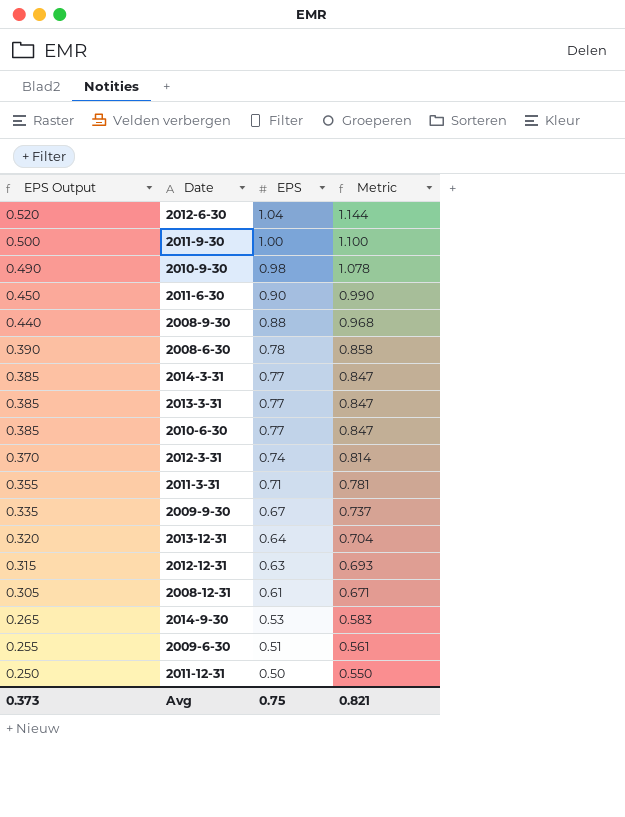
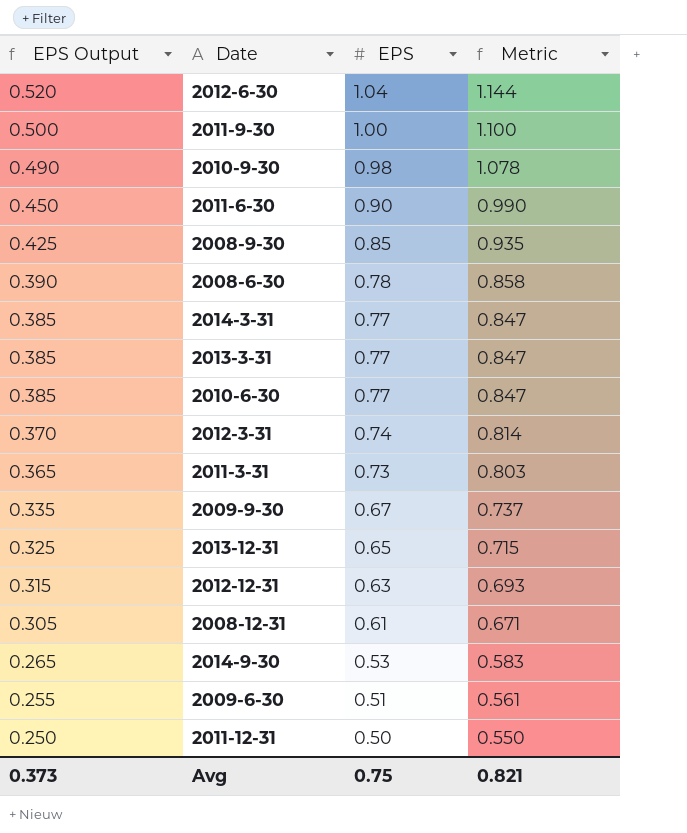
2008-9-30 | EPS Output: 0.440 -> 0.425
2008-9-30 | EPS: 0.88 -> 0.85
2008-9-30 | Metric: 0.968 -> 0.935
2011-3-31 | EPS Output: 0.355 -> 0.365
2011-3-31 | EPS: 0.71 -> 0.73
2011-3-31 | Metric: 0.781 -> 0.803
2013-12-31 | EPS Output: 0.320 -> 0.325
2013-12-31 | EPS: 0.64 -> 0.65
2013-12-31 | Metric: 0.704 -> 0.715

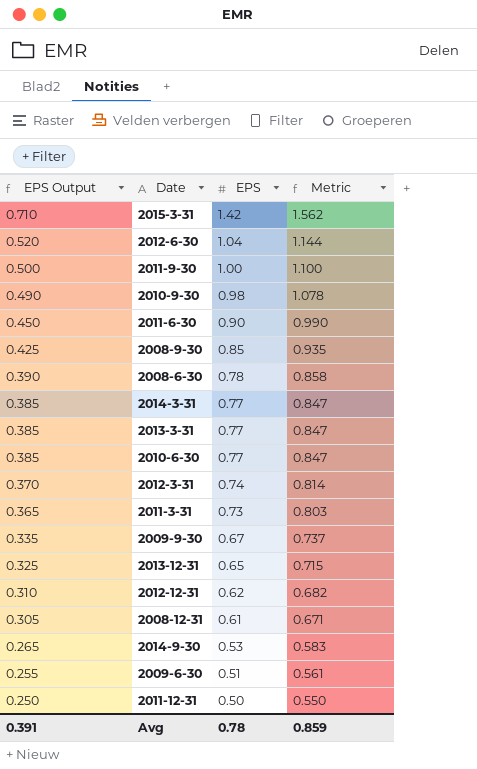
row 2015-3-31: none -> 0.710 | 1.42 | 1.562
2012-12-31 | EPS Output: 0.315 -> 0.310
2012-12-31 | EPS: 0.63 -> 0.62
2012-12-31 | Metric: 0.693 -> 0.682
Avg | EPS Output: 0.373 -> 0.391
Avg | EPS: 0.75 -> 0.78
Avg | Metric: 0.821 -> 0.859

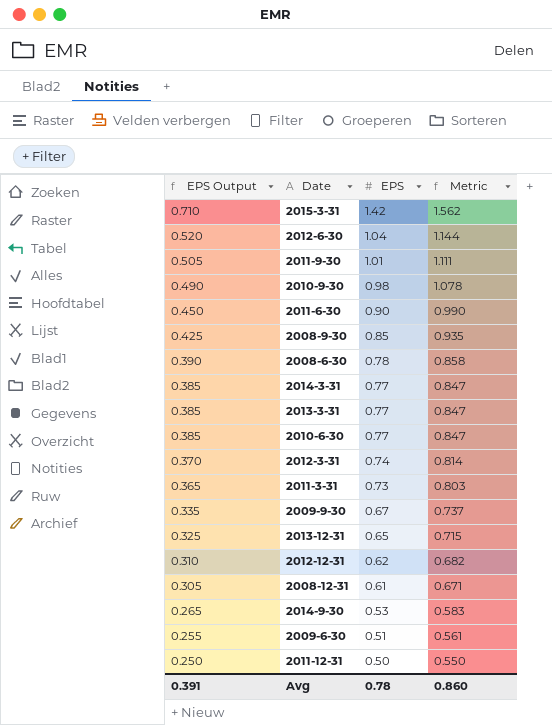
2011-9-30 | EPS Output: 0.500 -> 0.505
2011-9-30 | EPS: 1.00 -> 1.01
2011-9-30 | Metric: 1.100 -> 1.111
Avg | Metric: 0.859 -> 0.860

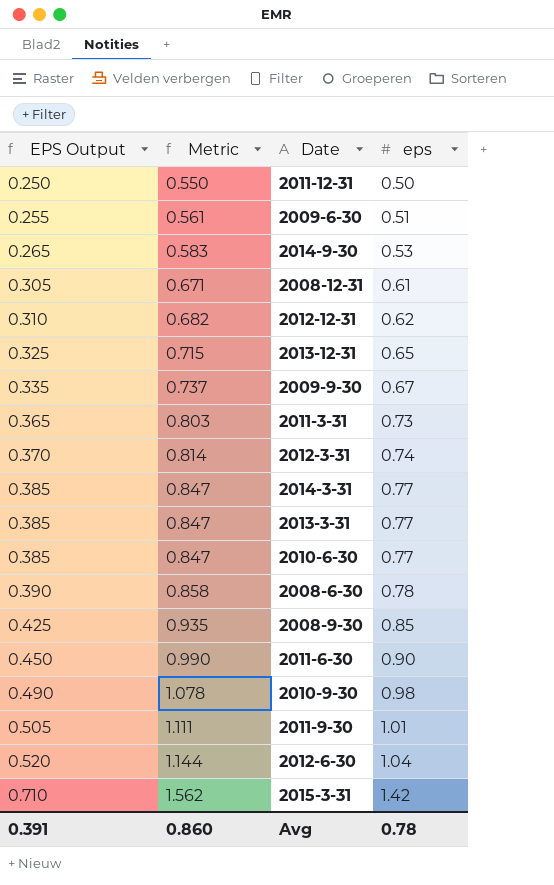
row order: EPS Output descending -> EPS Output ascending
column Metric | position: 4 -> 2
column name: EPS -> eps

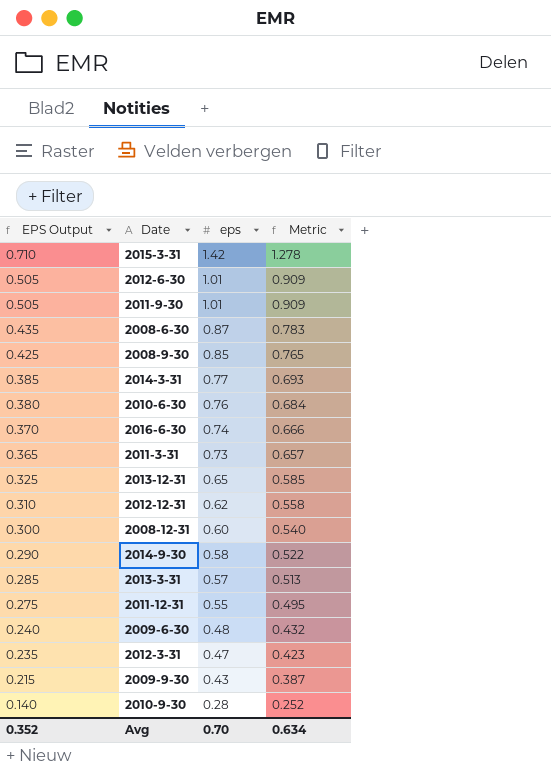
row order: EPS Output ascending -> EPS Output descending
column Metric | formula: [eps] * 1.1 -> [eps] * 0.9
column Metric | position: 2 -> 4
row 2011-6-30: 0.450 | 0.990 | 0.90 -> none
2012-6-30 | EPS Output: 0.520 -> 0.505
2012-6-30 | eps: 1.04 -> 1.01
2008-6-30 | EPS Output: 0.390 -> 0.435
2008-6-30 | eps: 0.78 -> 0.87
2010-6-30 | EPS Output: 0.385 -> 0.380
2010-6-30 | eps: 0.77 -> 0.76
row 2016-6-30: none -> 0.370 | 0.74 | 0.666
2008-12-31 | EPS Output: 0.305 -> 0.300
2008-12-31 | eps: 0.61 -> 0.60
2014-9-30 | EPS Output: 0.265 -> 0.290
2014-9-30 | eps: 0.53 -> 0.58
2013-3-31 | EPS Output: 0.385 -> 0.285
2013-3-31 | eps: 0.77 -> 0.57
2011-12-31 | EPS Output: 0.250 -> 0.275
2011-12-31 | eps: 0.50 -> 0.55
2009-6-30 | EPS Output: 0.255 -> 0.240
2009-6-30 | eps: 0.51 -> 0.48
2012-3-31 | EPS Output: 0.370 -> 0.235
2012-3-31 | eps: 0.74 -> 0.47
2009-9-30 | EPS Output: 0.335 -> 0.215
2009-9-30 | eps: 0.67 -> 0.43
2010-9-30 | EPS Output: 0.490 -> 0.140
2010-9-30 | eps: 0.98 -> 0.28
Avg | EPS Output: 0.391 -> 0.352
Avg | eps: 0.78 -> 0.70
Avg | Metric: 0.860 -> 0.634

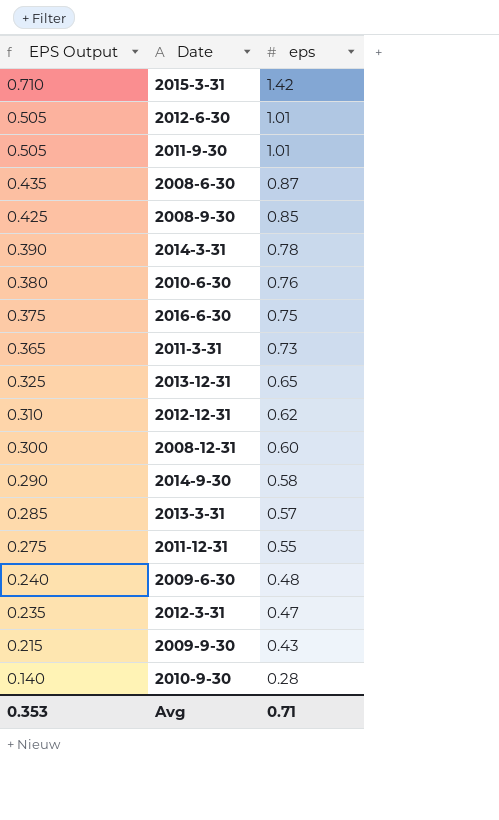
column Metric | formula: [eps] * 0.9 -> none
2014-3-31 | EPS Output: 0.385 -> 0.390
2014-3-31 | eps: 0.77 -> 0.78
2016-6-30 | EPS Output: 0.370 -> 0.375
2016-6-30 | eps: 0.74 -> 0.75
Avg | EPS Output: 0.352 -> 0.353
Avg | eps: 0.70 -> 0.71

